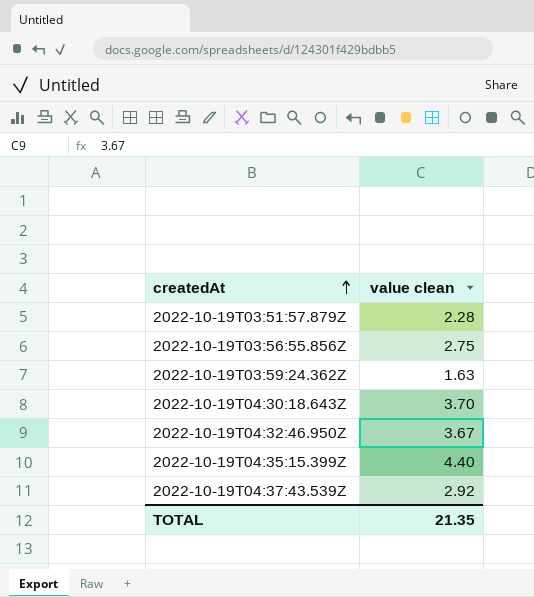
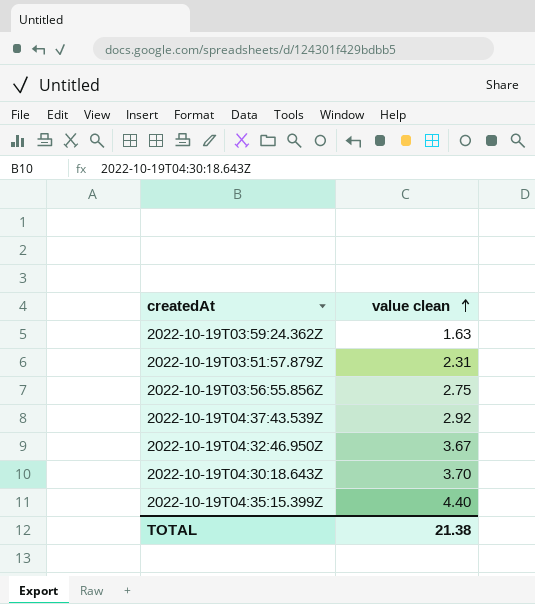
row order: createdAt ascending -> value clean ascending
2022-10-19T03:51:57.879Z | value clean: 2.28 -> 2.31
TOTAL | value clean: 21.35 -> 21.38

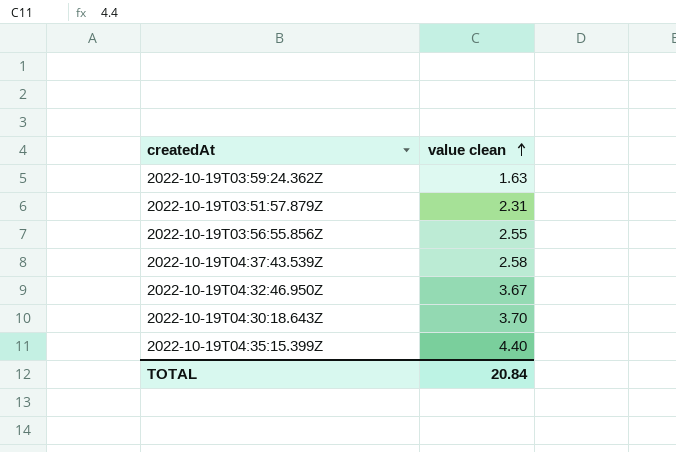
2022-10-19T03:56:55.856Z | value clean: 2.75 -> 2.55
2022-10-19T04:37:43.539Z | value clean: 2.92 -> 2.58
TOTAL | value clean: 21.38 -> 20.84

